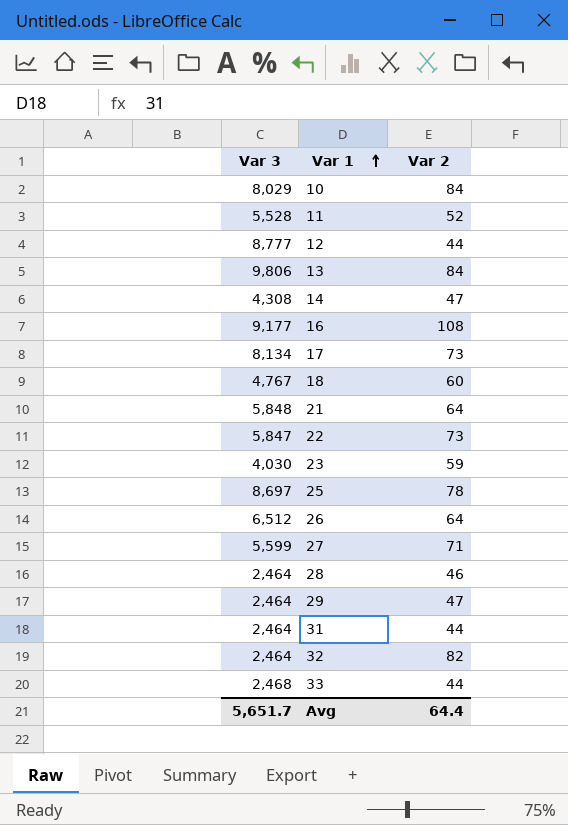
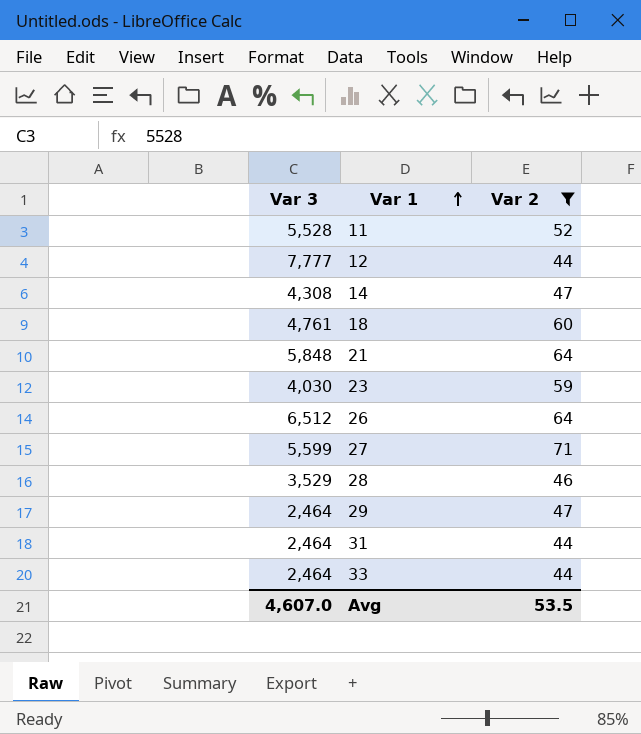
filter: none -> Var 2 <= 71
12 | Var 3: 8,777 -> 7,777
18 | Var 3: 4,767 -> 4,761
28 | Var 3: 2,464 -> 3,529
33 | Var 3: 2,468 -> 2,464
Avg | Var 3: 5,651.7 -> 4,607.0
Avg | Var 2: 64.4 -> 53.5

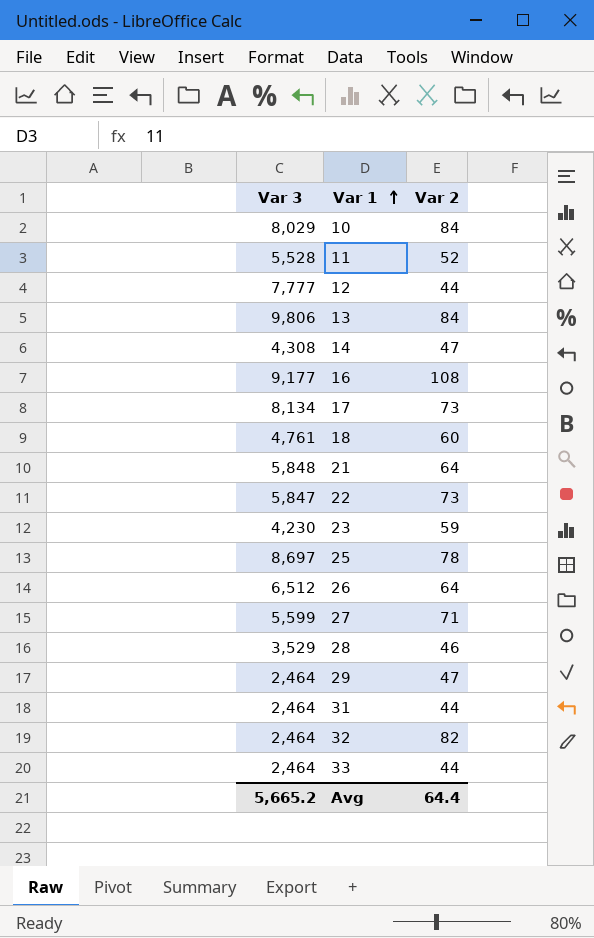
filter: Var 2 <= 71 -> none
23 | Var 3: 4,030 -> 4,230
Avg | Var 3: 4,607.0 -> 5,665.2
Avg | Var 2: 53.5 -> 64.4

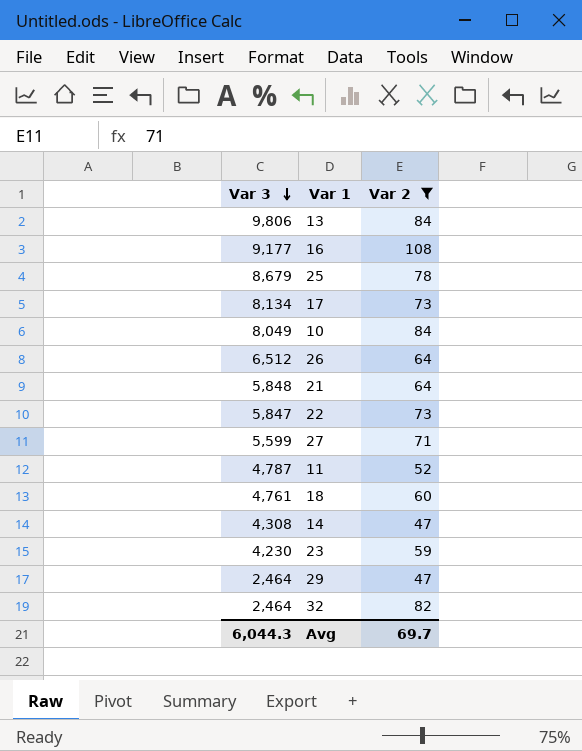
filter: none -> Var 2 >= 47
row order: Var 1 ascending -> Var 3 descending
25 | Var 3: 8,697 -> 8,679
10 | Var 3: 8,029 -> 8,049
11 | Var 3: 5,528 -> 4,787
Avg | Var 3: 5,665.2 -> 6,044.3
Avg | Var 2: 64.4 -> 69.7

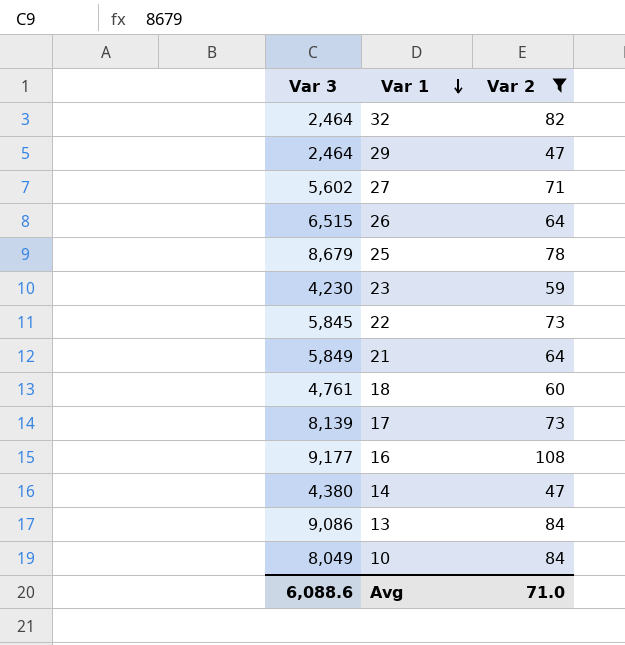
row order: Var 3 descending -> Var 1 descending
row 11: 4,787 | 52 -> none
27 | Var 3: 5,599 -> 5,602
26 | Var 3: 6,512 -> 6,515
22 | Var 3: 5,847 -> 5,845
21 | Var 3: 5,848 -> 5,849
17 | Var 3: 8,134 -> 8,139
14 | Var 3: 4,308 -> 4,380
13 | Var 3: 9,806 -> 9,086
Avg | Var 3: 6,044.3 -> 6,088.6
Avg | Var 2: 69.7 -> 71.0

